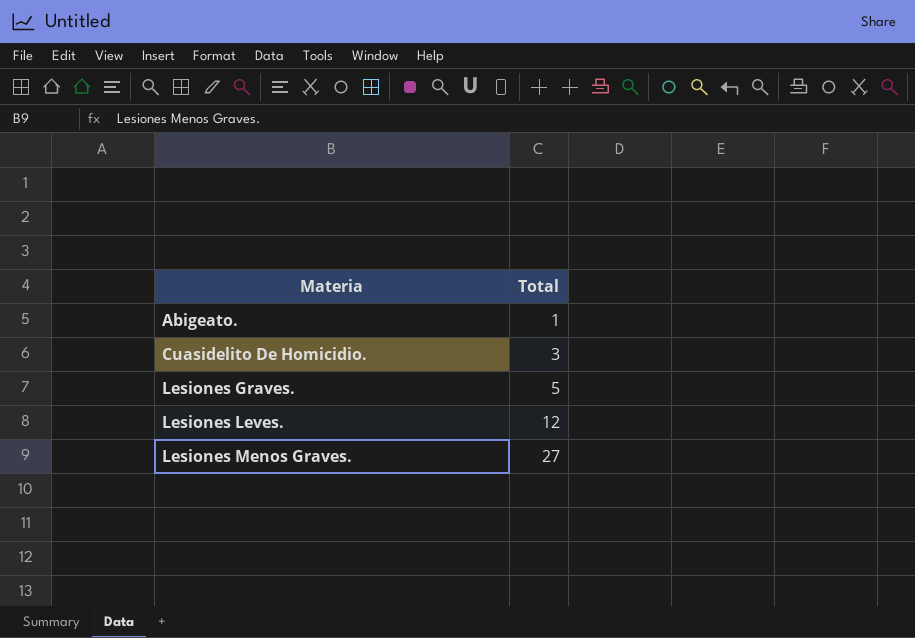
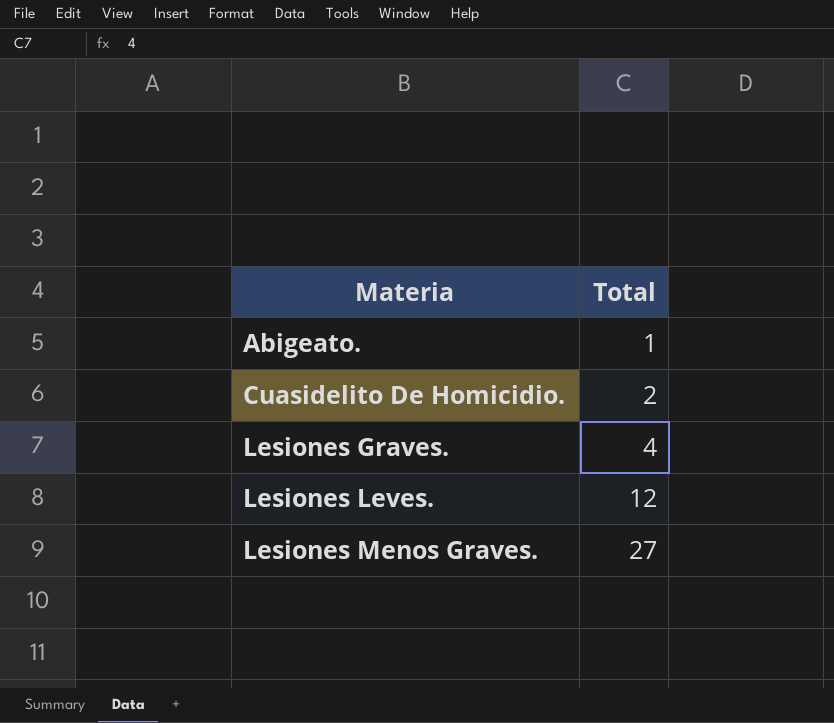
Cuasidelito De Homicidio. | Total: 3 -> 2
Lesiones Graves. | Total: 5 -> 4

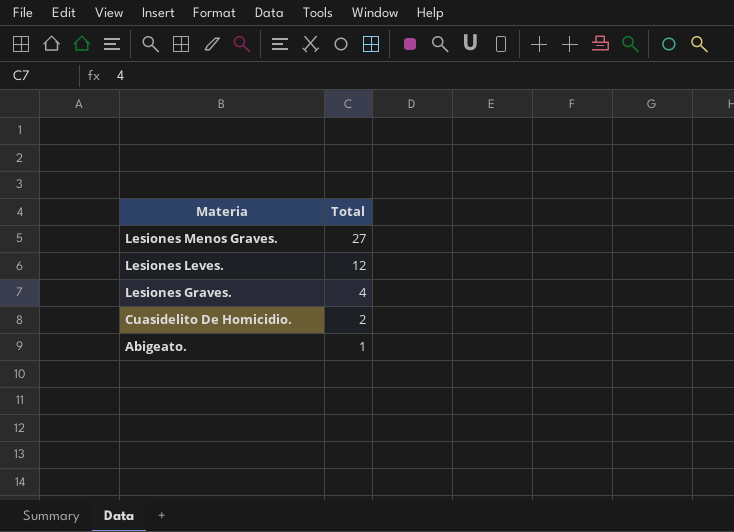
row order: Materia ascending -> Materia descending

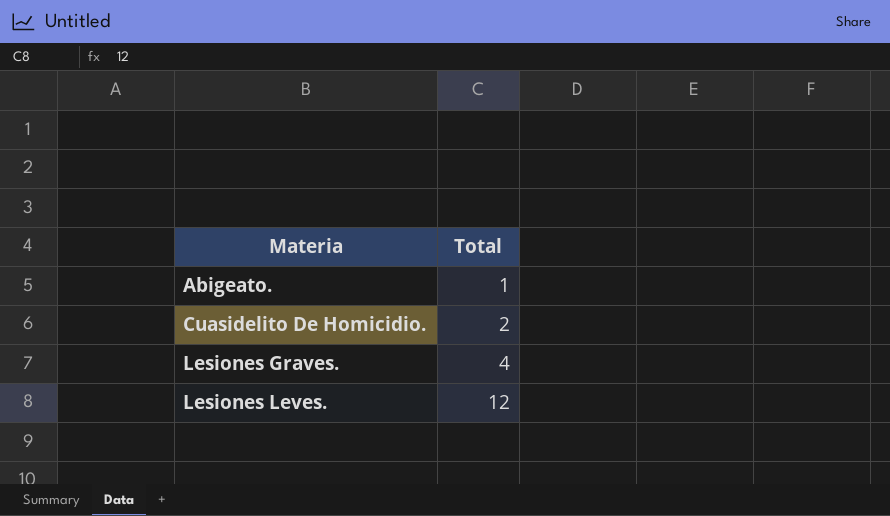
row order: Materia descending -> Materia ascending
row Lesiones Menos Graves.: 27 -> none

